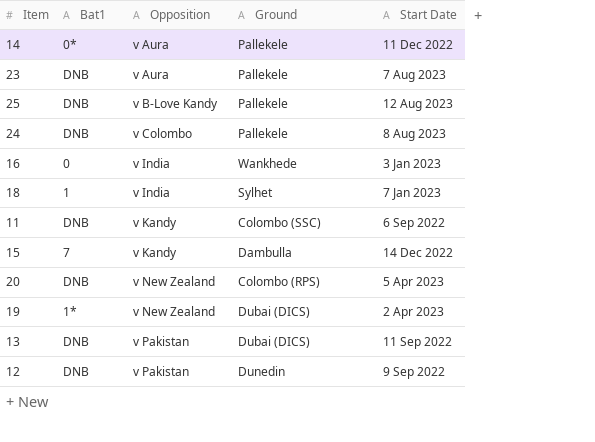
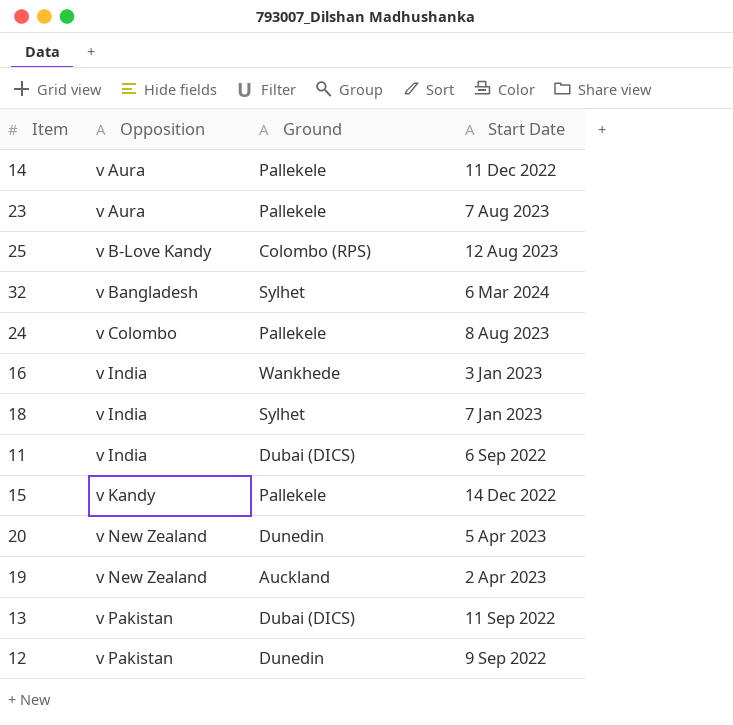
column Bat1 | position: 2 -> none
25 | Ground: Pallekele -> Colombo (RPS)
row 32: none -> v Bangladesh | Sylhet | 6 Mar 2024
11 | Opposition: v Kandy -> v India
11 | Ground: Colombo (SSC) -> Dubai (DICS)
15 | Ground: Dambulla -> Pallekele
20 | Ground: Colombo (RPS) -> Dunedin
19 | Ground: Dubai (DICS) -> Auckland

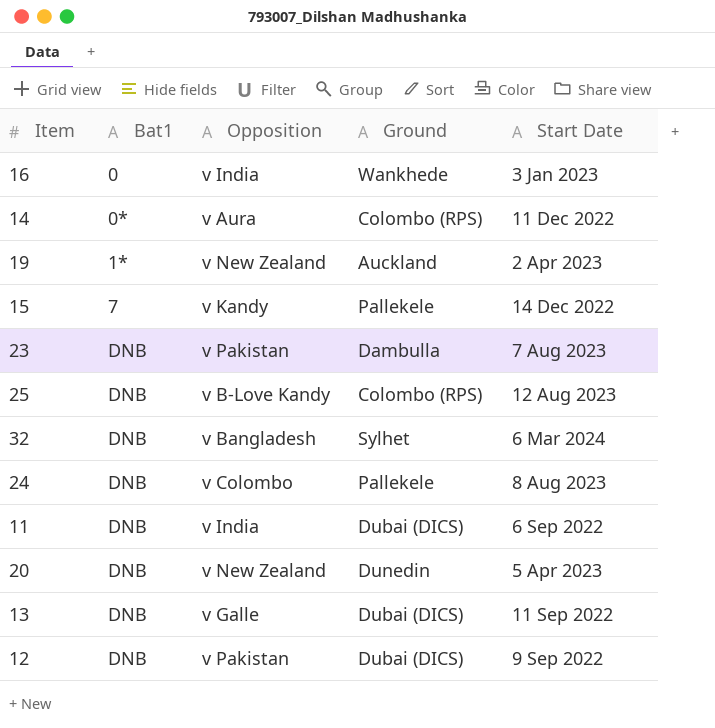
row order: Opposition ascending -> Bat1 ascending
column Bat1 | position: none -> 2
row 18: v India | Sylhet | 7 Jan 2023 -> none
14 | Ground: Pallekele -> Colombo (RPS)
23 | Opposition: v Aura -> v Pakistan
23 | Ground: Pallekele -> Dambulla
13 | Opposition: v Pakistan -> v Galle
12 | Ground: Dunedin -> Dubai (DICS)

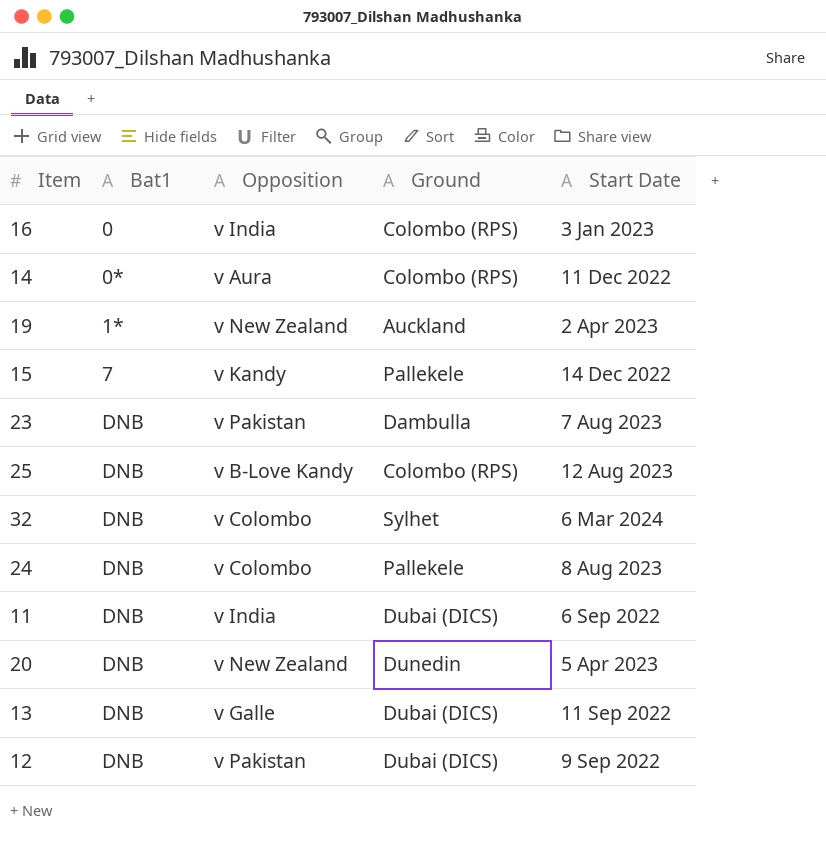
16 | Ground: Wankhede -> Colombo (RPS)
32 | Opposition: v Bangladesh -> v Colombo

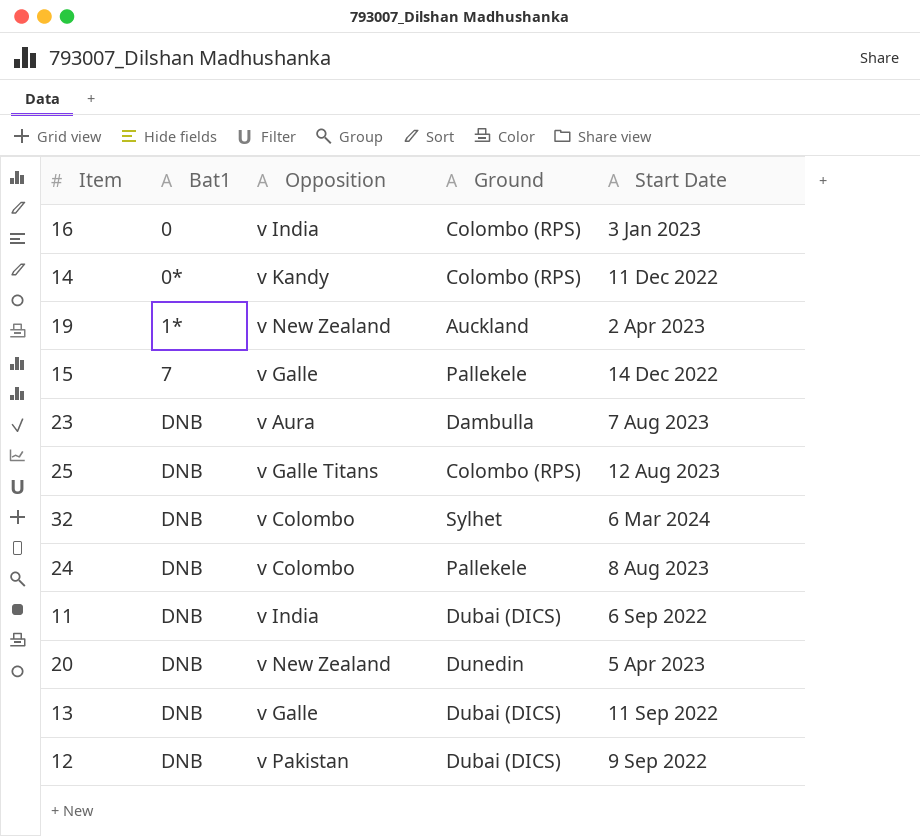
14 | Opposition: v Aura -> v Kandy
15 | Opposition: v Kandy -> v Galle
23 | Opposition: v Pakistan -> v Aura
25 | Opposition: v B-Love Kandy -> v Galle Titans

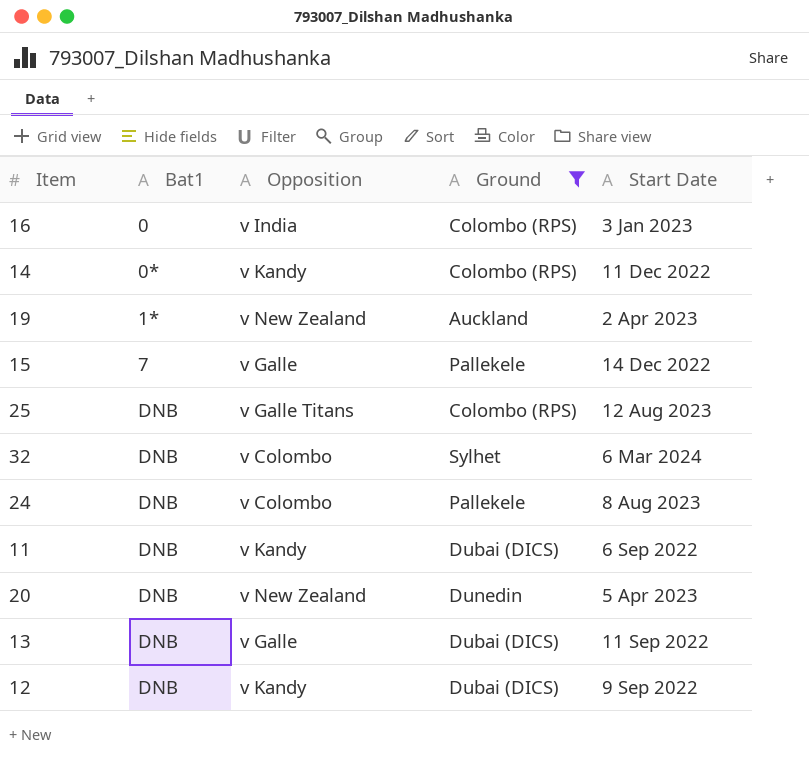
filter: none -> Ground != Dambulla
11 | Opposition: v India -> v Kandy
12 | Opposition: v Pakistan -> v Kandy

